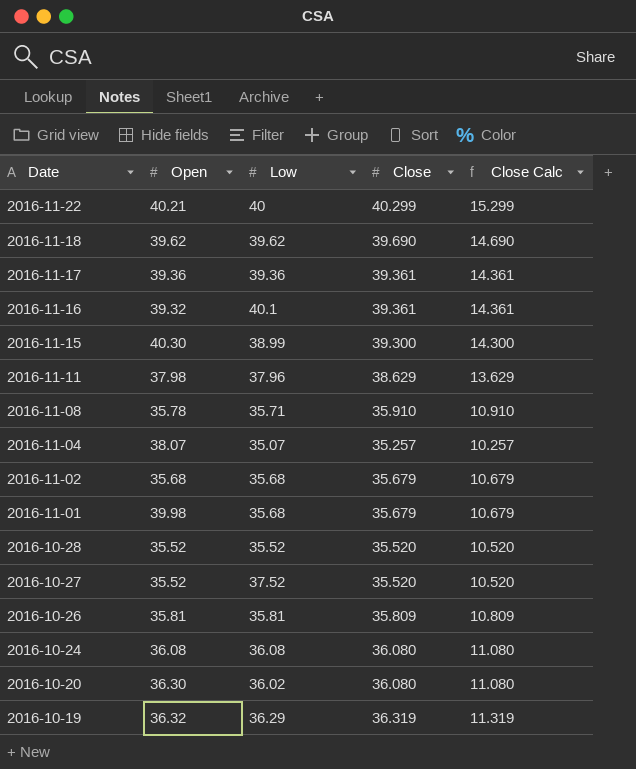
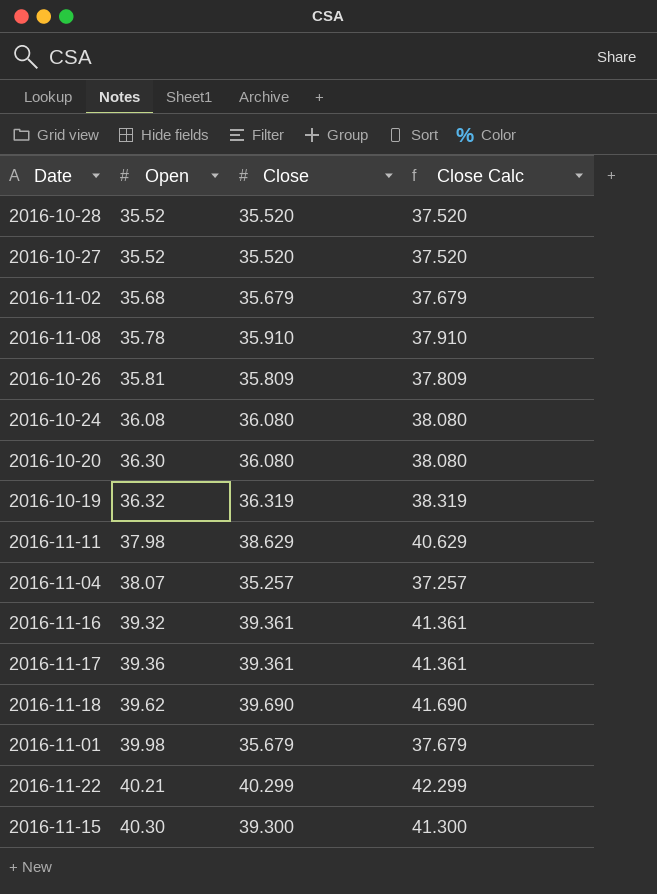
row order: Date descending -> Open ascending
column Low | position: 3 -> none
column Close Calc | formula: [Close] - 25 -> [Close] + 2

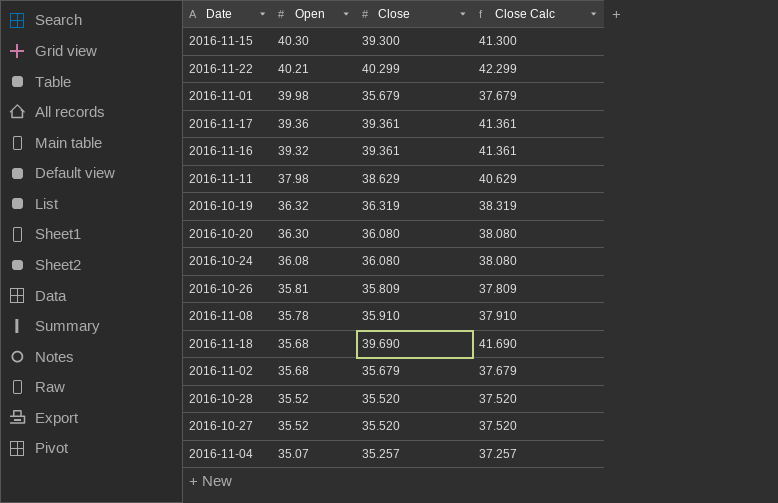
row order: Open ascending -> Open descending
2016-11-18 | Open: 39.62 -> 35.68
2016-11-04 | Open: 38.07 -> 35.07

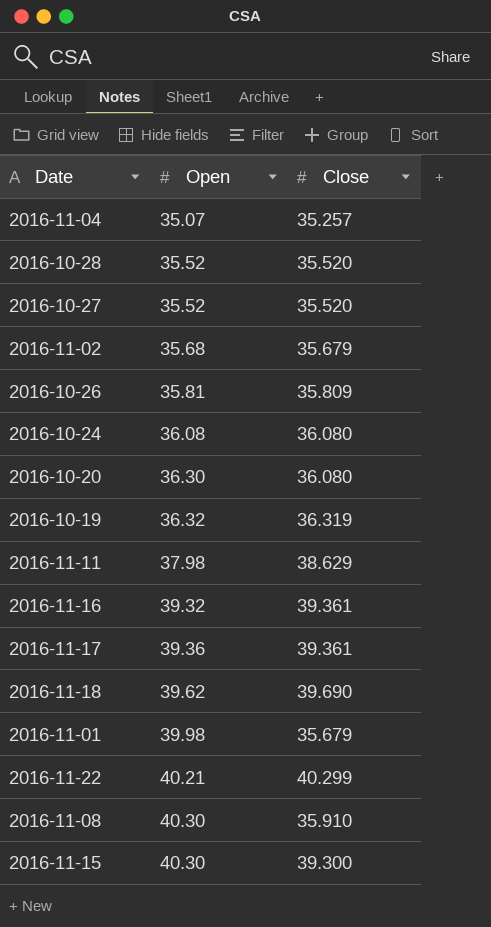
row order: Open descending -> Open ascending
column Close Calc | formula: [Close] + 2 -> none
2016-11-18 | Open: 35.68 -> 39.62
2016-11-08 | Open: 35.78 -> 40.30

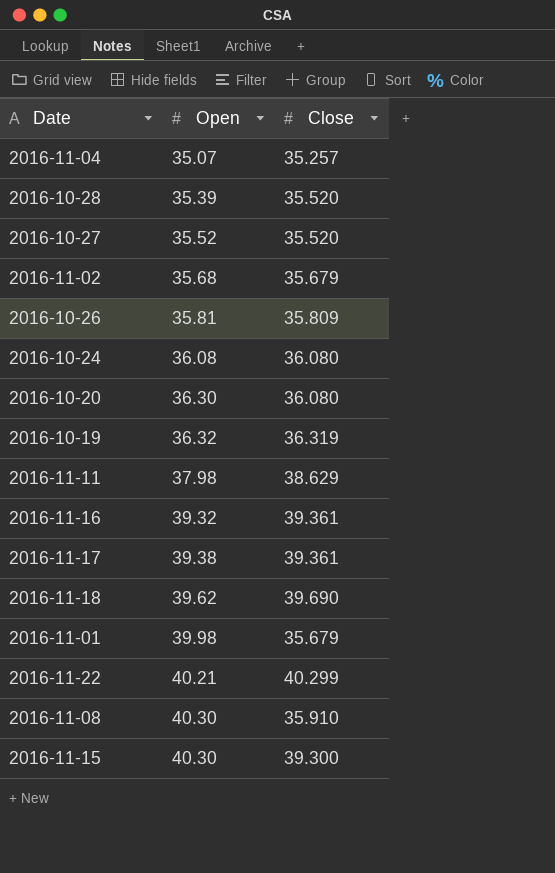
2016-10-28 | Open: 35.52 -> 35.39
2016-11-17 | Open: 39.36 -> 39.38

